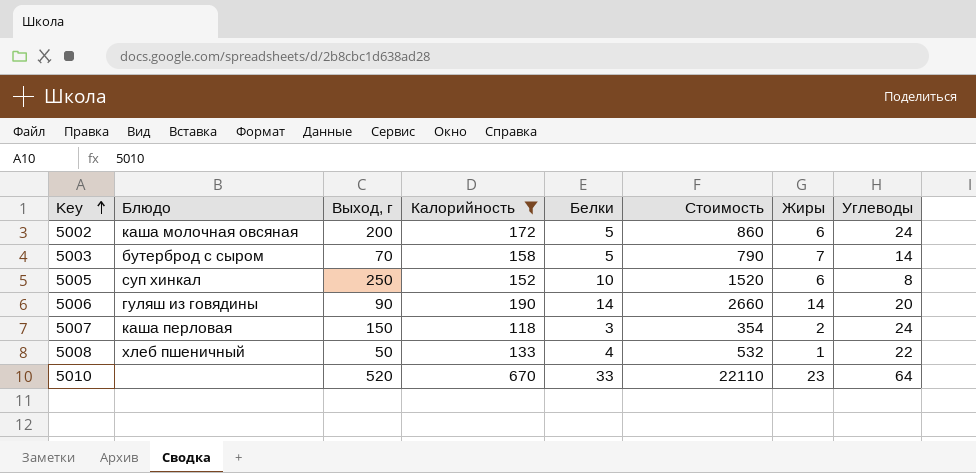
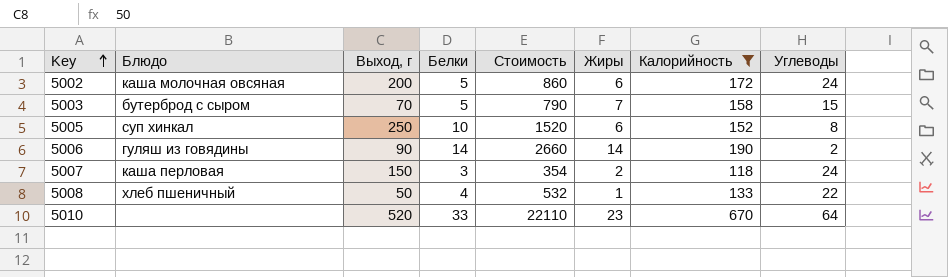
column Калорийность | position: 4 -> 7
5003 | Углеводы: 14 -> 15
5006 | Углеводы: 20 -> 2

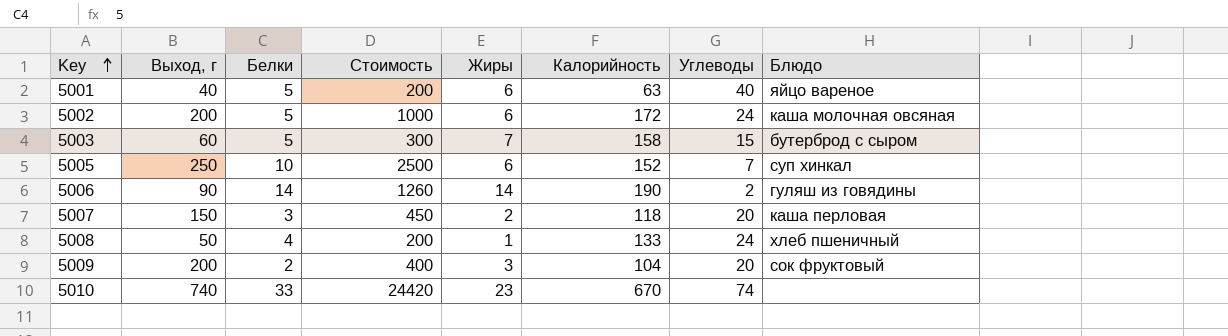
filter: Калорийность >= 118 -> none
column Стоимость | formula: [Белки] * [Калорийность] -> [Выход, г] * [Белки]
column Блюдо | position: 2 -> 8
5003 | Выход, г: 70 -> 60
5005 | Углеводы: 8 -> 7
5007 | Углеводы: 24 -> 20
5008 | Углеводы: 22 -> 24
5010 | Выход, г: 520 -> 740
5010 | Углеводы: 64 -> 74

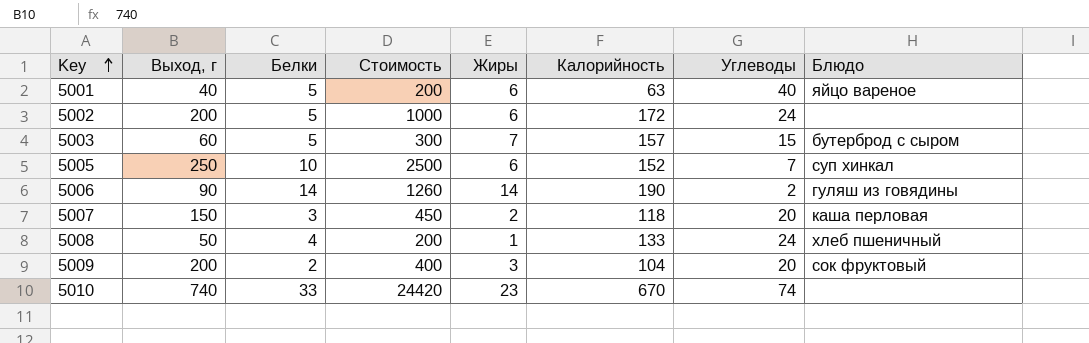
5002 | Блюдо: каша молочная овсяная -> none
5003 | Калорийность: 158 -> 157

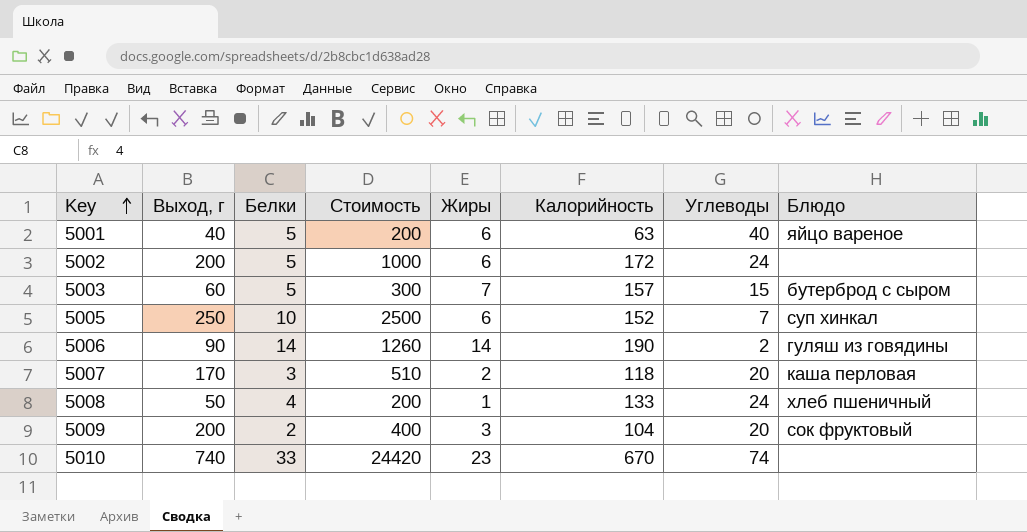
5007 | Выход, г: 150 -> 170
5007 | Стоимость: 450 -> 510

